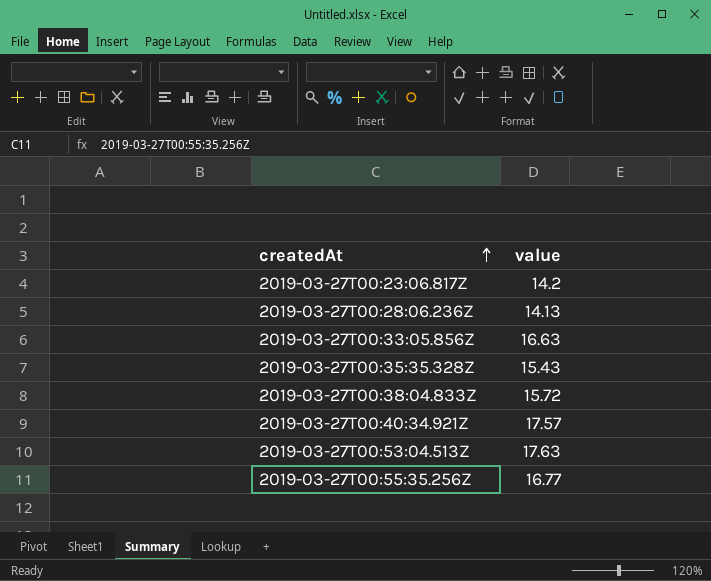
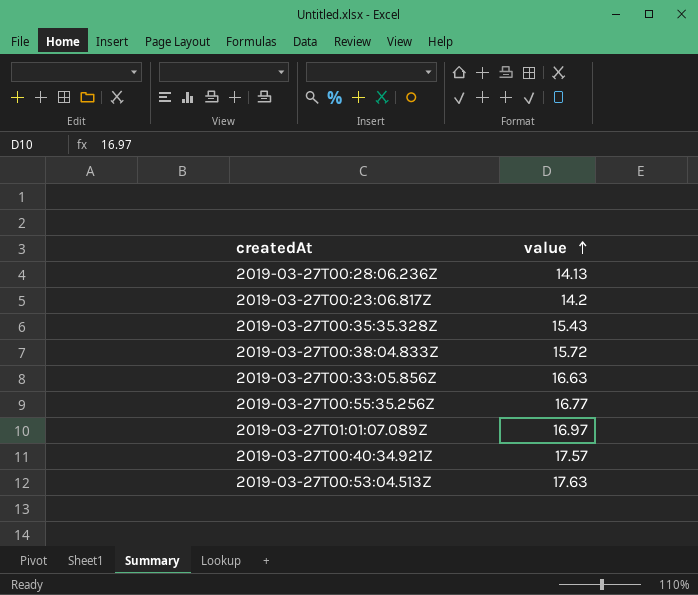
row order: createdAt ascending -> value ascending
row 2019-03-27T01:01:07.089Z: none -> 16.97

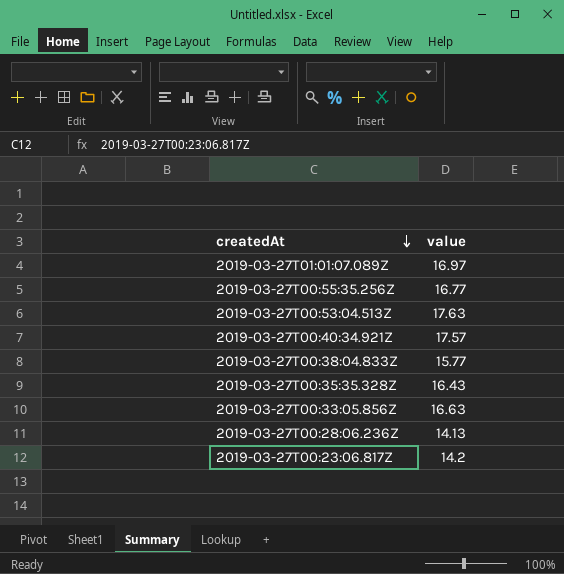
row order: value ascending -> createdAt descending
2019-03-27T00:38:04.833Z | value: 15.72 -> 15.77
2019-03-27T00:35:35.328Z | value: 15.43 -> 16.43

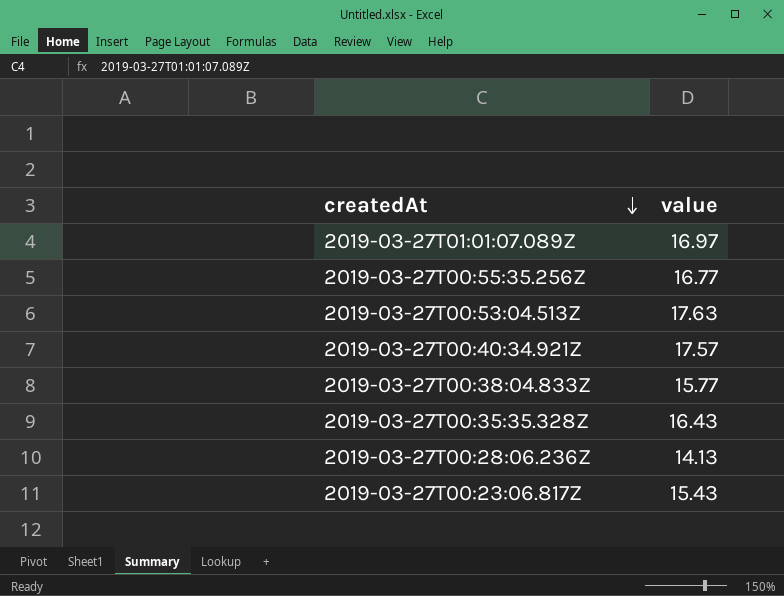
row 2019-03-27T00:33:05.856Z: 16.63 -> none
2019-03-27T00:23:06.817Z | value: 14.2 -> 15.43

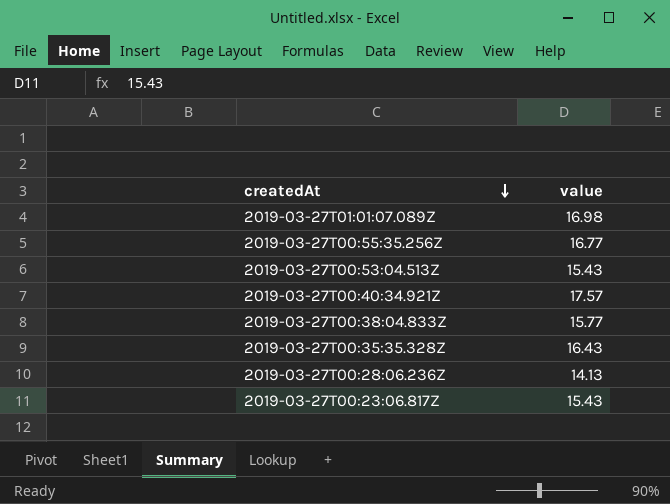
2019-03-27T01:01:07.089Z | value: 16.97 -> 16.98
2019-03-27T00:53:04.513Z | value: 17.63 -> 15.43

